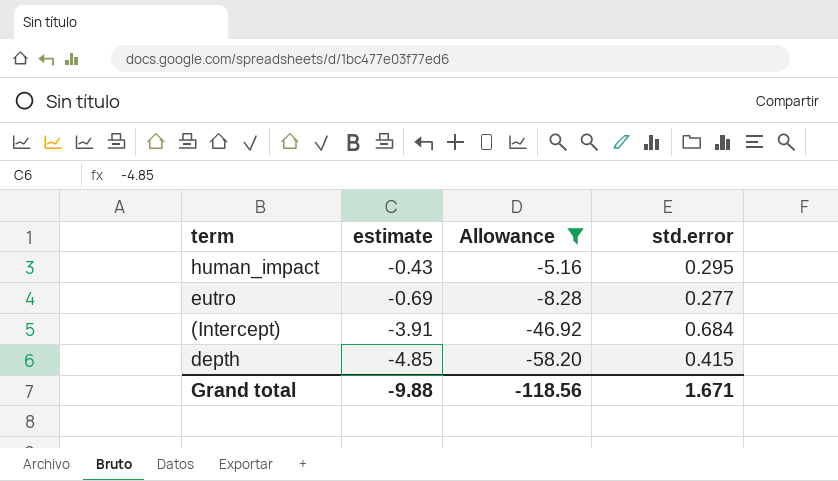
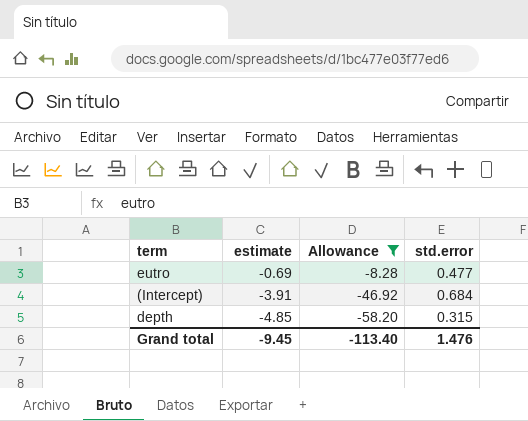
row human_impact: -0.43 | -5.16 | 0.295 -> none
eutro | std.error: 0.277 -> 0.477
depth | std.error: 0.415 -> 0.315
Grand total | estimate: -9.88 -> -9.45
Grand total | Allowance: -118.56 -> -113.40
Grand total | std.error: 1.671 -> 1.476

